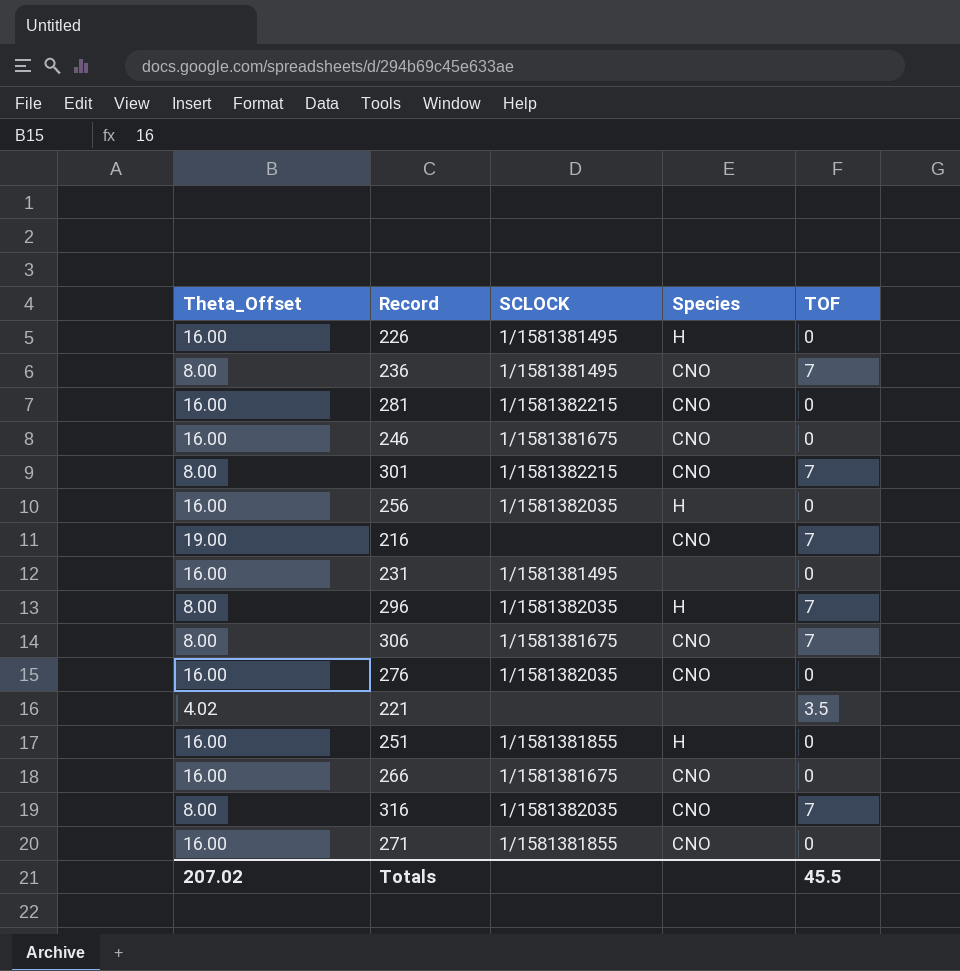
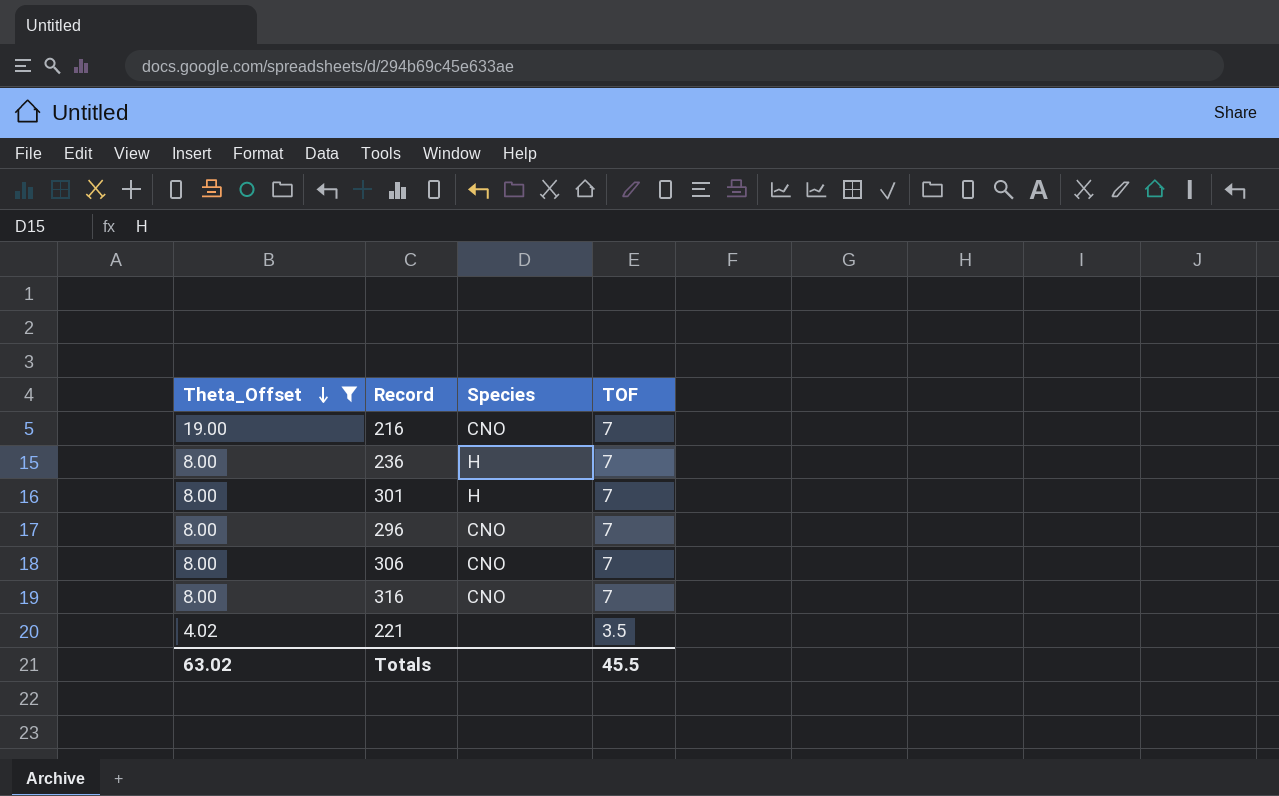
filter: none -> Theta_Offset != 16.00
row order: none -> Theta_Offset descending
column SCLOCK | position: 3 -> none
236 | Species: CNO -> H
301 | Species: CNO -> H
296 | Species: H -> CNO
Totals | Theta_Offset: 207.02 -> 63.02

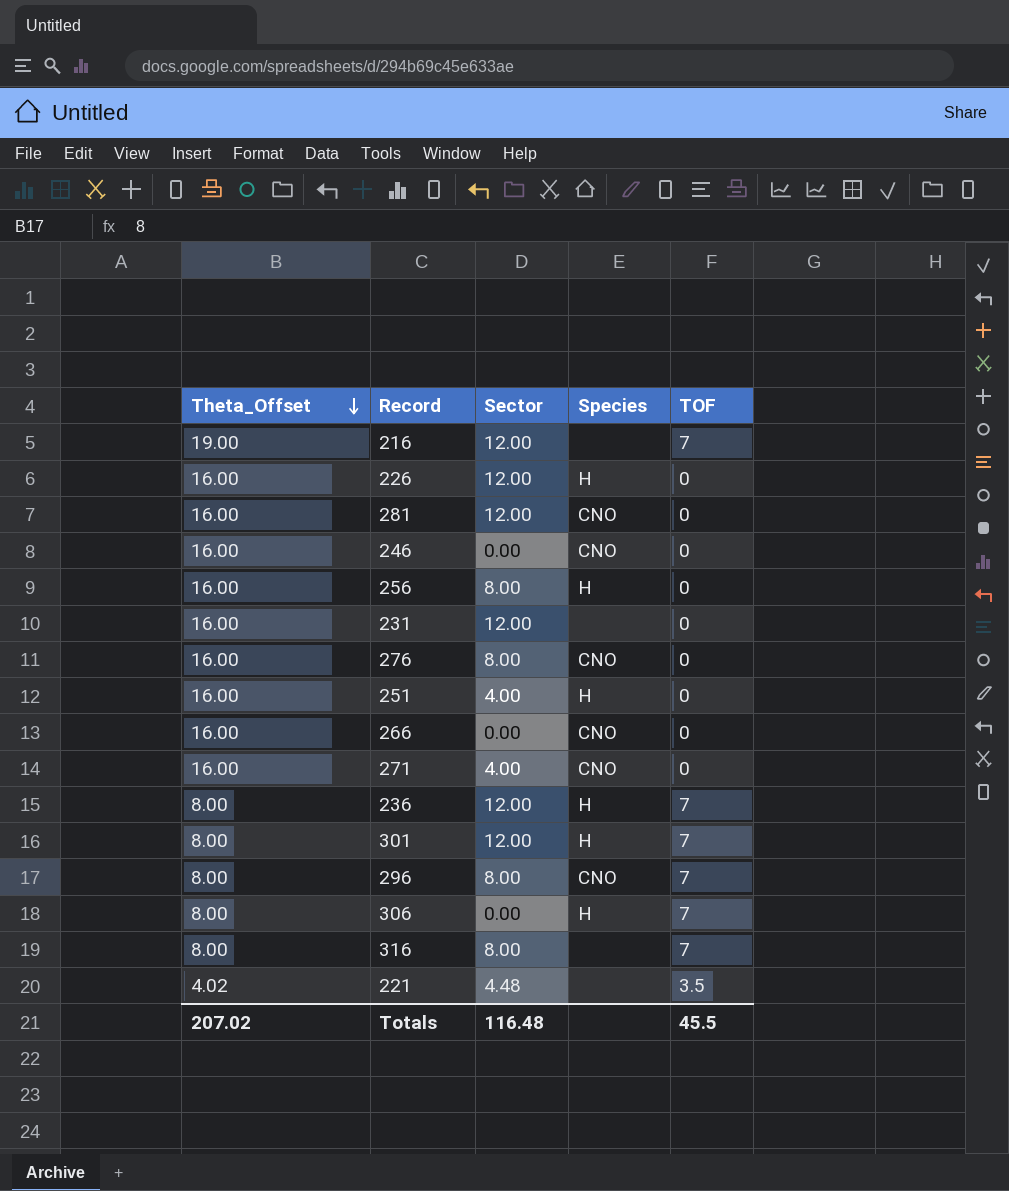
filter: Theta_Offset != 16.00 -> none
column Sector | position: none -> 3
216 | Species: CNO -> none
306 | Species: CNO -> H
316 | Species: CNO -> none
Totals | Theta_Offset: 63.02 -> 207.02

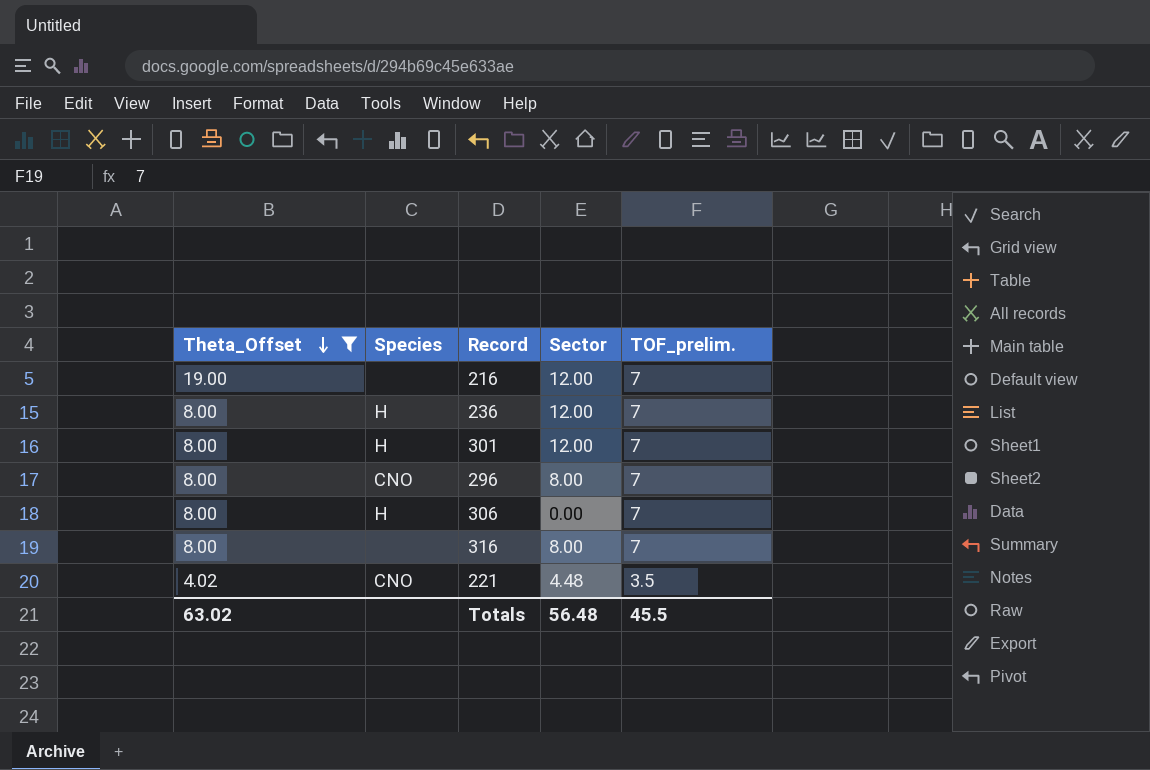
filter: none -> Theta_Offset != 16.00
column Species | position: 4 -> 2
column name: TOF -> TOF_prelim.
221 | Species: none -> CNO
Totals | Theta_Offset: 207.02 -> 63.02
Totals | Sector: 116.48 -> 56.48

